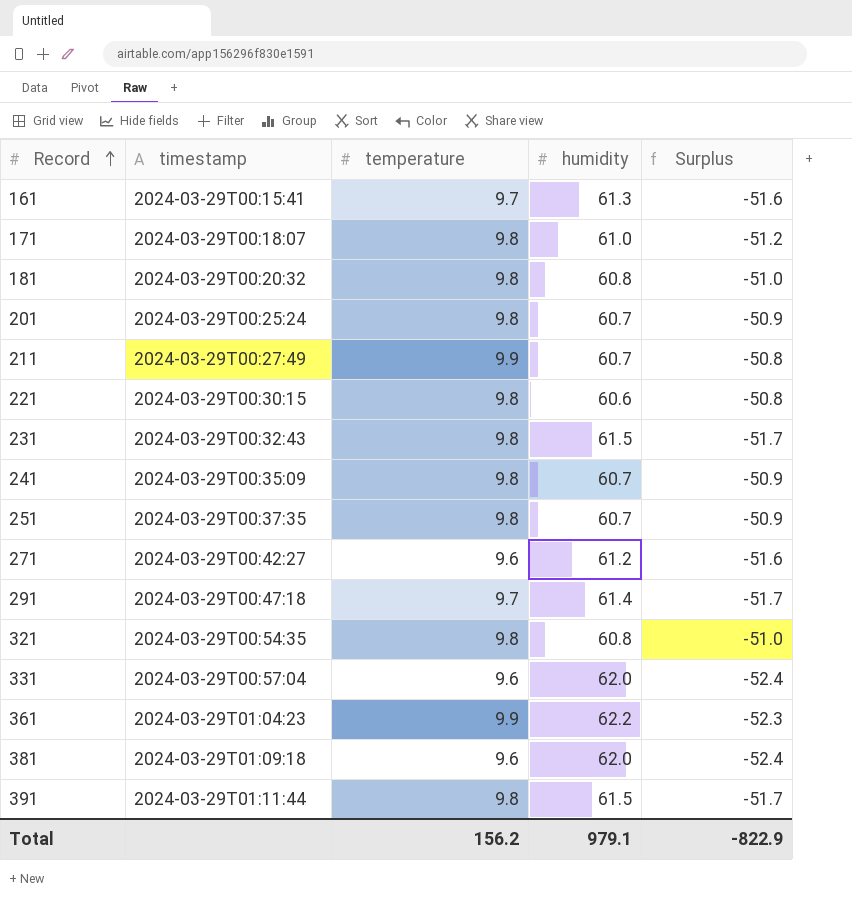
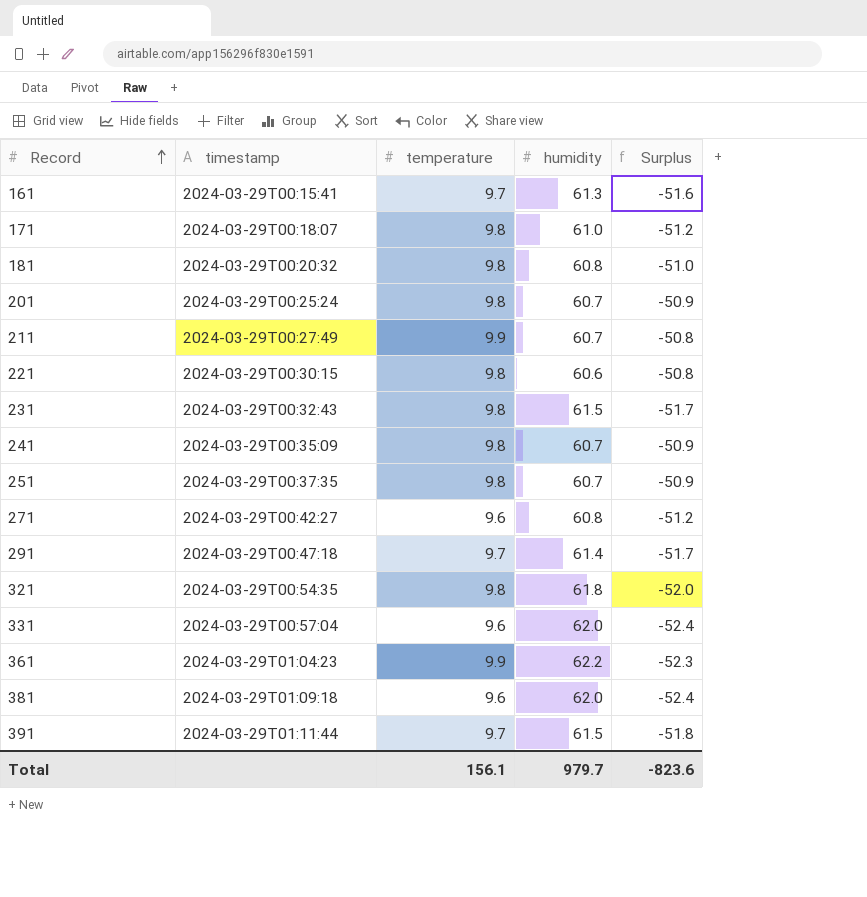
271 | humidity: 61.2 -> 60.8
271 | Surplus: -51.6 -> -51.2
321 | humidity: 60.8 -> 61.8
321 | Surplus: -51.0 -> -52.0
391 | temperature: 9.8 -> 9.7
391 | Surplus: -51.7 -> -51.8
Total | temperature: 156.2 -> 156.1
Total | humidity: 979.1 -> 979.7
Total | Surplus: -822.9 -> -823.6

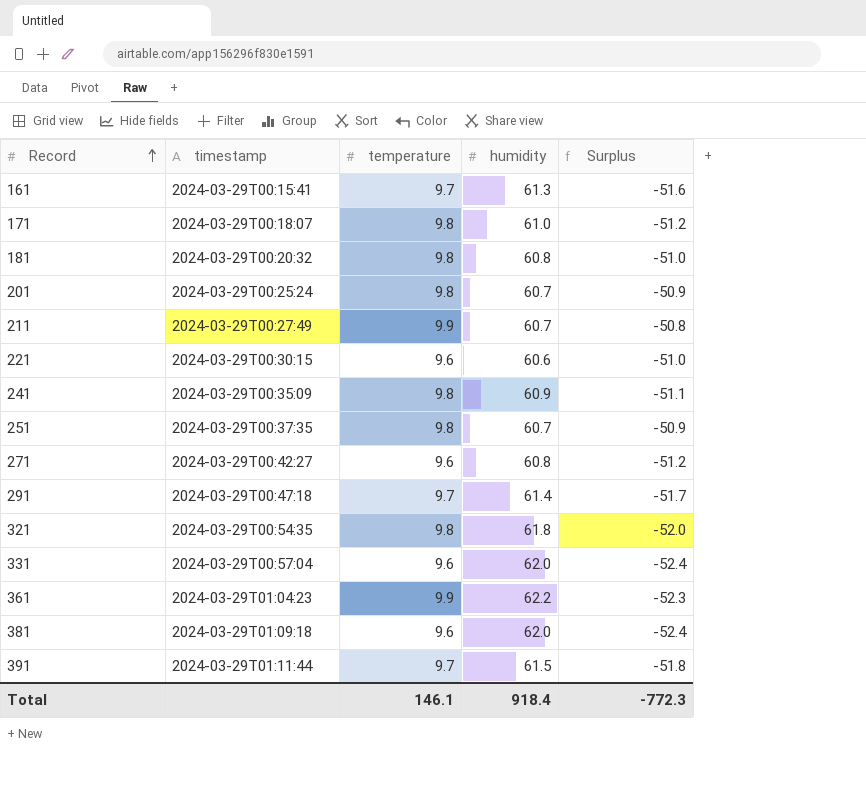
row 231: 2024-03-29T00:32:43 | 9.8 | 61.5 | -51.7 -> none
221 | temperature: 9.8 -> 9.6
221 | Surplus: -50.8 -> -51.0
241 | humidity: 60.7 -> 60.9
241 | Surplus: -50.9 -> -51.1
Total | temperature: 156.1 -> 146.1
Total | humidity: 979.7 -> 918.4
Total | Surplus: -823.6 -> -772.3

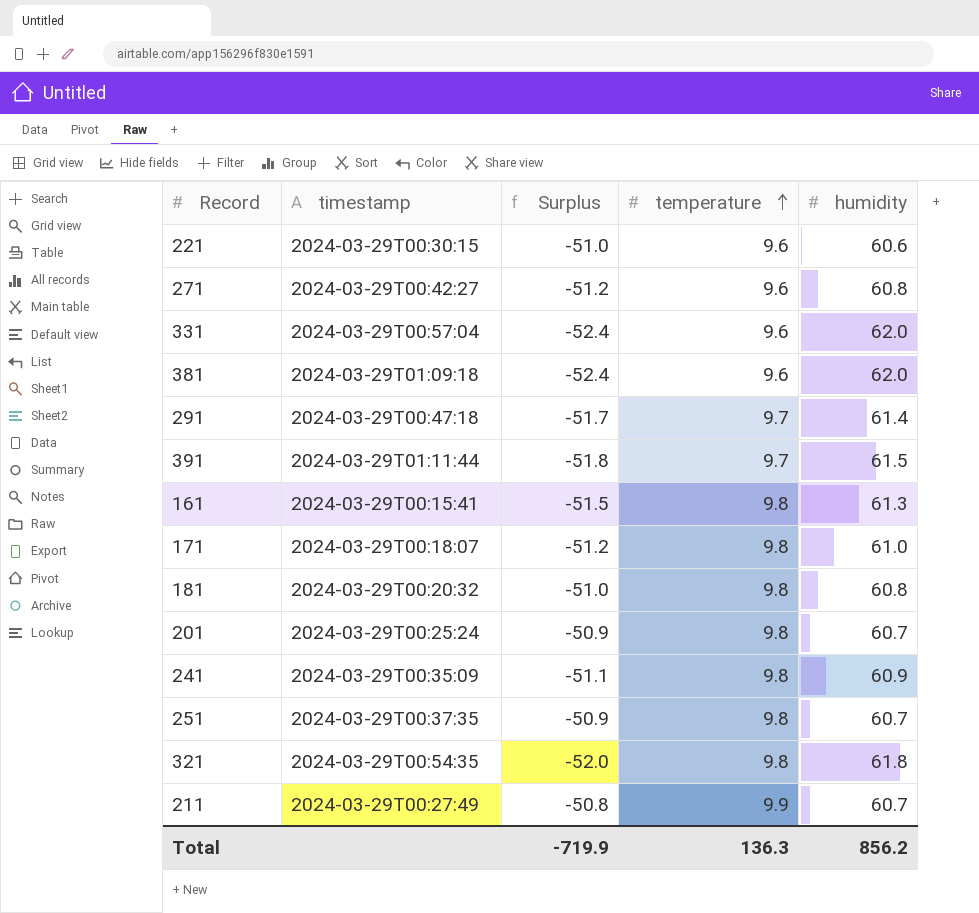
row order: Record ascending -> temperature ascending
column Surplus | position: 5 -> 3
row 361: 2024-03-29T01:04:23 | 9.9 | 62.2 | -52.3 -> none
161 | Surplus: -51.6 -> -51.5
161 | temperature: 9.7 -> 9.8
Total | Surplus: -772.3 -> -719.9
Total | temperature: 146.1 -> 136.3
Total | humidity: 918.4 -> 856.2

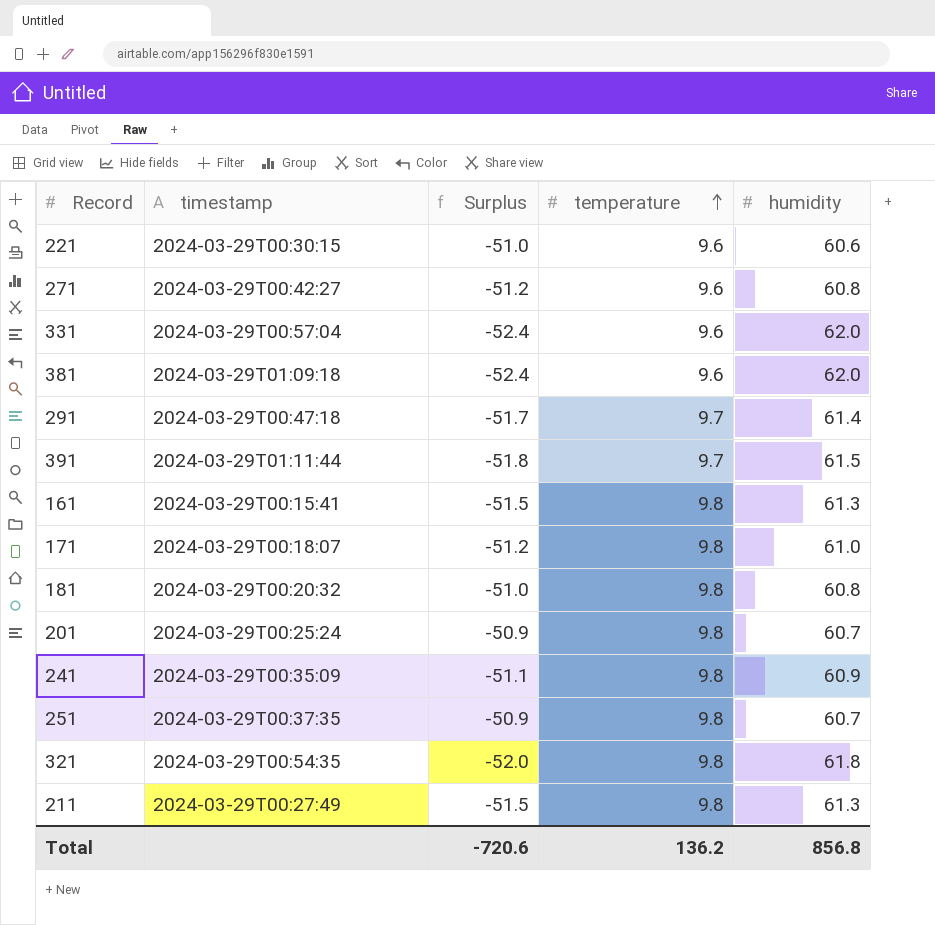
211 | Surplus: -50.8 -> -51.5
211 | temperature: 9.9 -> 9.8
211 | humidity: 60.7 -> 61.3
Total | Surplus: -719.9 -> -720.6
Total | temperature: 136.3 -> 136.2
Total | humidity: 856.2 -> 856.8

